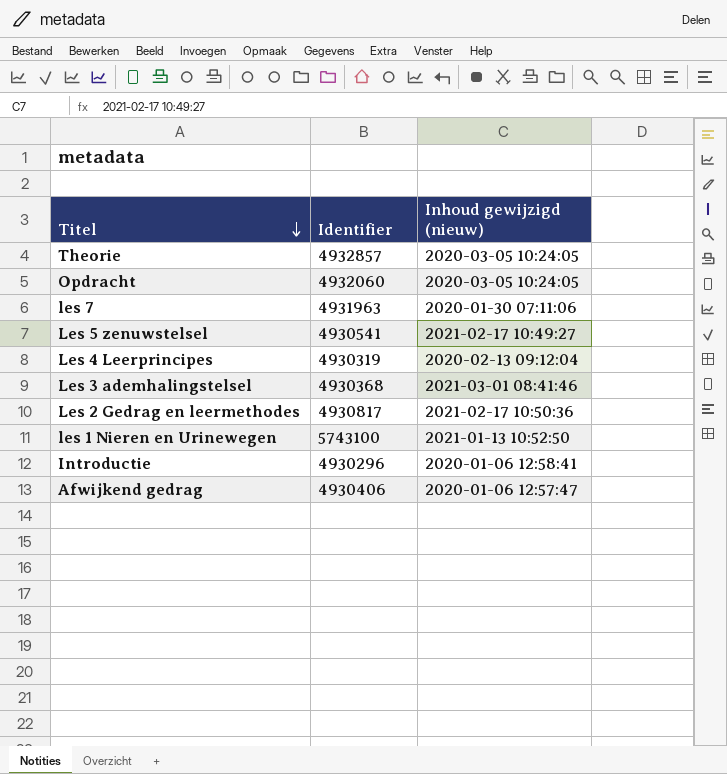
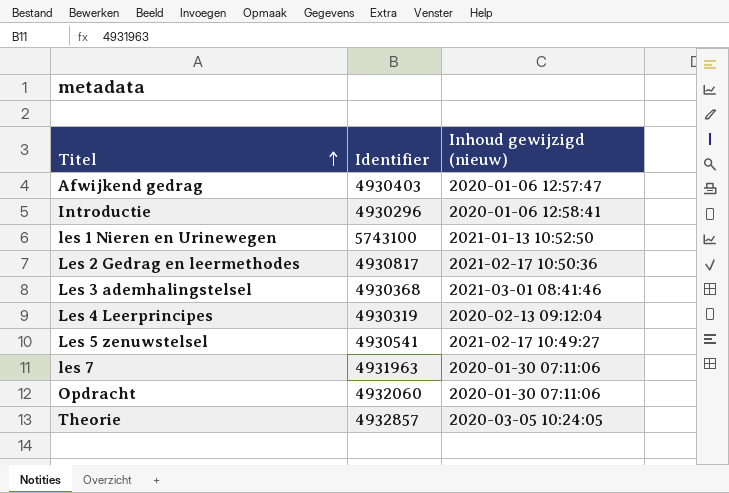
row order: Titel descending -> Titel ascending
Afwijkend gedrag | Identifier: 4930406 -> 4930403
Opdracht | Inhoud gewijzigd (nieuw): 2020-03-05 10:24:05 -> 2020-01-30 07:11:06

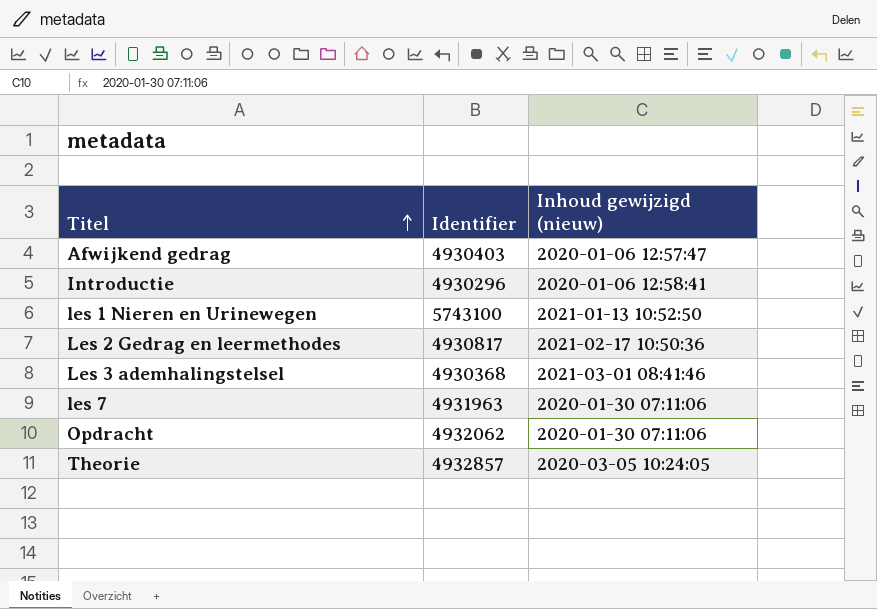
row Les 4 Leerprincipes: 4930319 | 2020-02-13 09:12:04 -> none
row Les 5 zenuwstelsel: 4930541 | 2021-02-17 10:49:27 -> none
Opdracht | Identifier: 4932060 -> 4932062

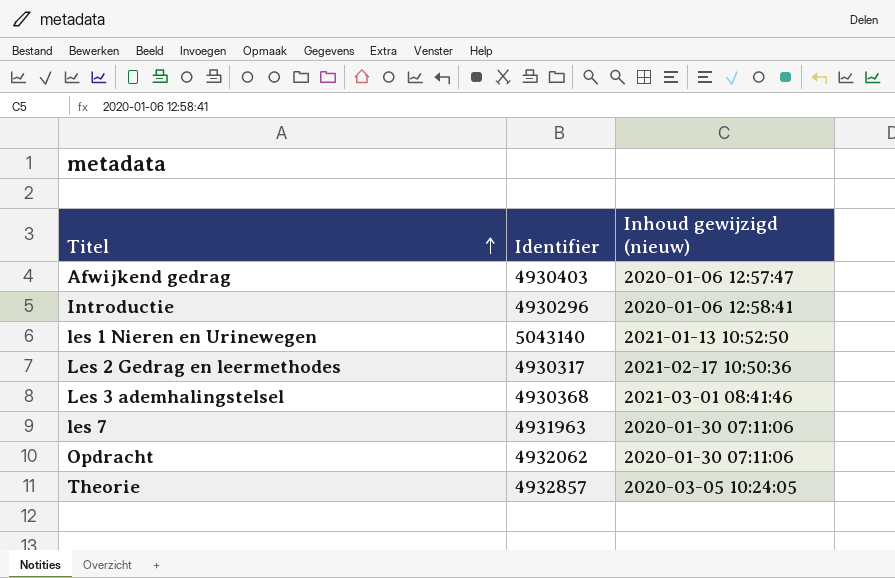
les 1 Nieren en Urinewegen | Identifier: 5743100 -> 5043140
Les 2 Gedrag en leermethodes | Identifier: 4930817 -> 4930317

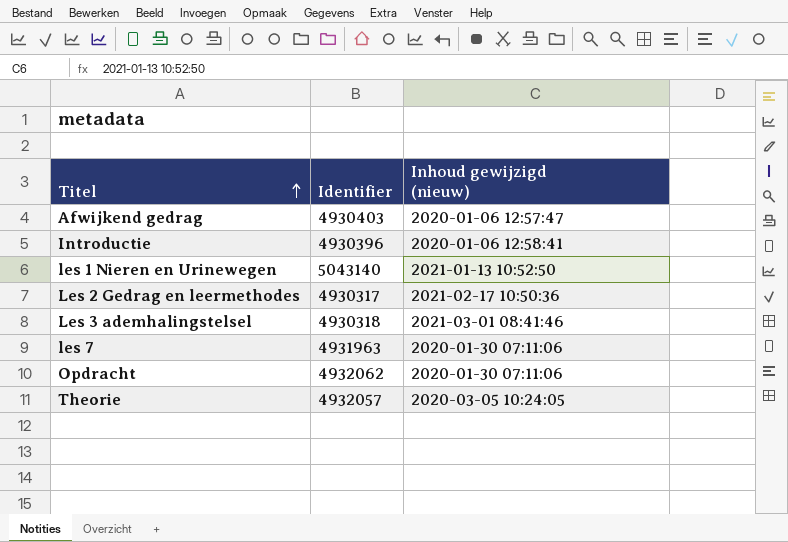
Introductie | Identifier: 4930296 -> 4930396
Les 3 ademhalingstelsel | Identifier: 4930368 -> 4930318
Theorie | Identifier: 4932857 -> 4932057

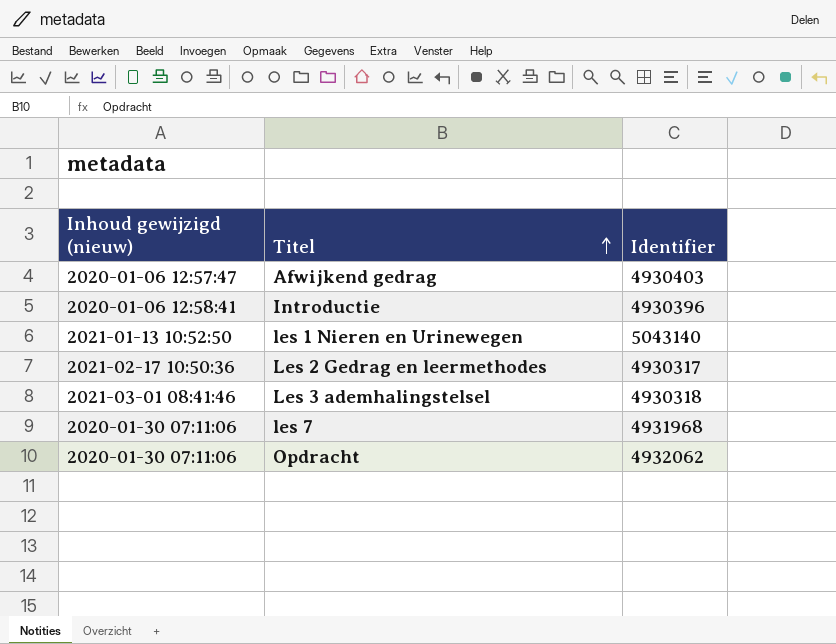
column Inhoud gewijzigd (nieuw) | position: 3 -> 1
row Theorie: 4932057 | 2020-03-05 10:24:05 -> none
les 7 | Identifier: 4931963 -> 4931968

